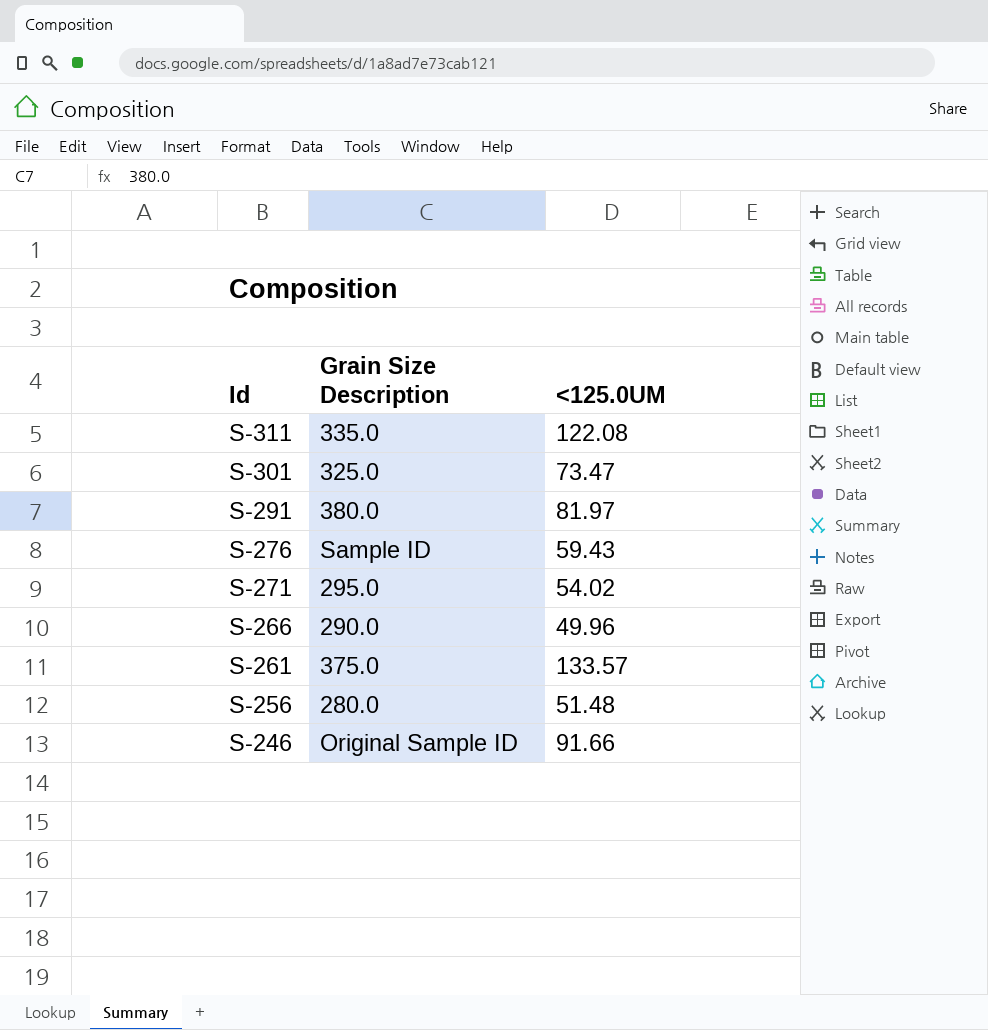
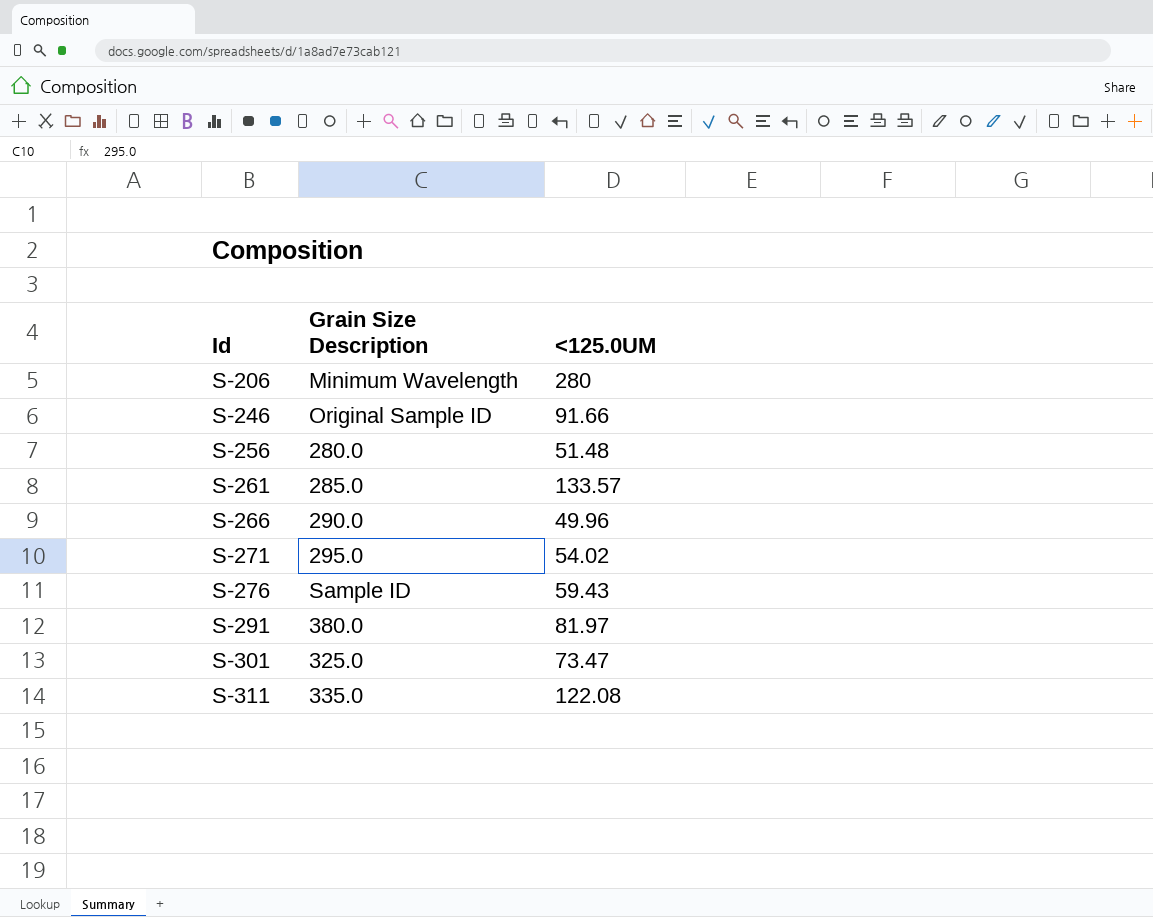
row order: Id descending -> Id ascending
row S-206: none -> Minimum Wavelength | 280
S-261 | Grain Size Description: 375.0 -> 285.0

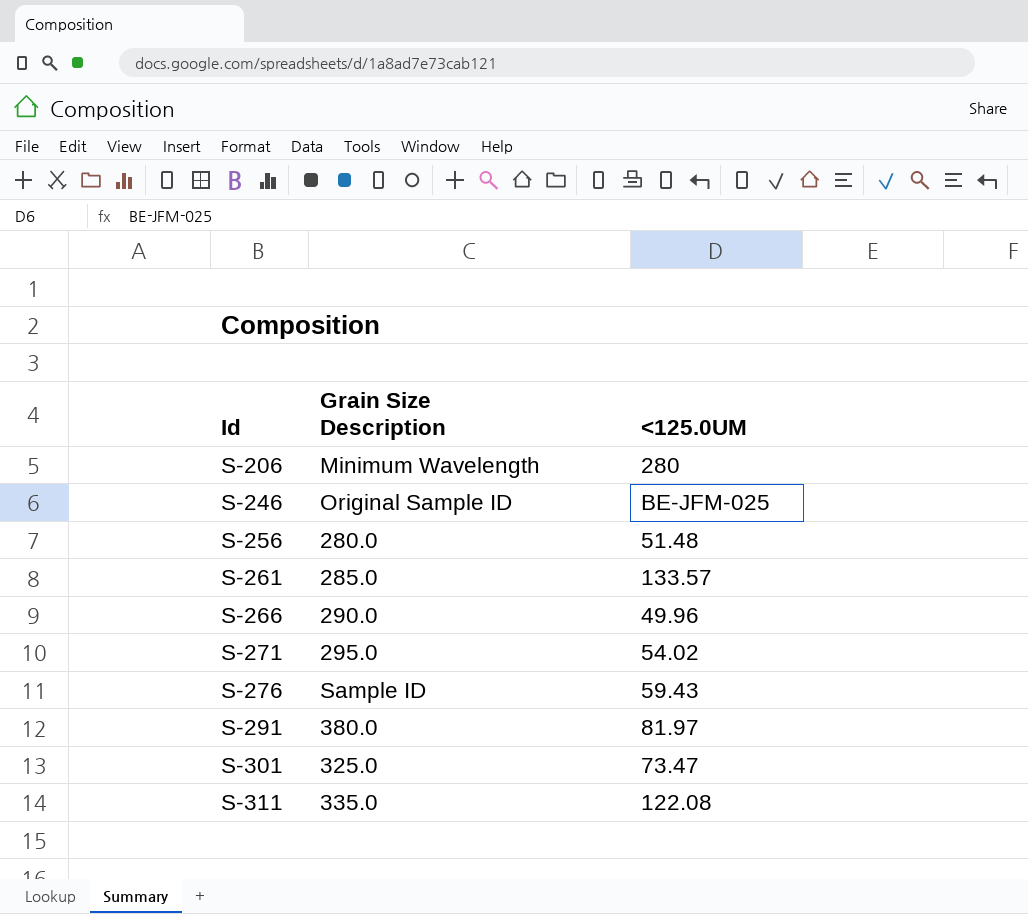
S-246 | <125.0UM: 91.66 -> BE-JFM-025

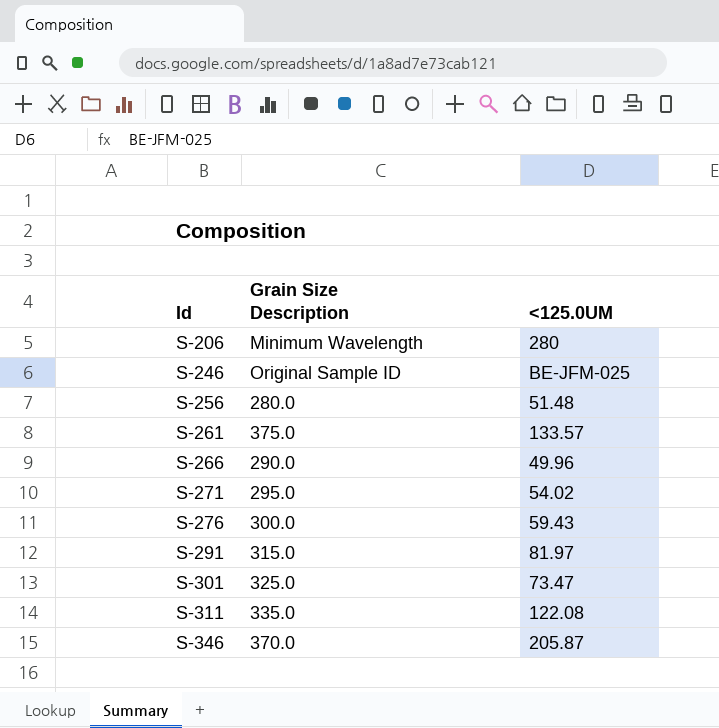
S-261 | Grain Size Description: 285.0 -> 375.0
S-276 | Grain Size Description: Sample ID -> 300.0
S-291 | Grain Size Description: 380.0 -> 315.0
row S-346: none -> 370.0 | 205.87

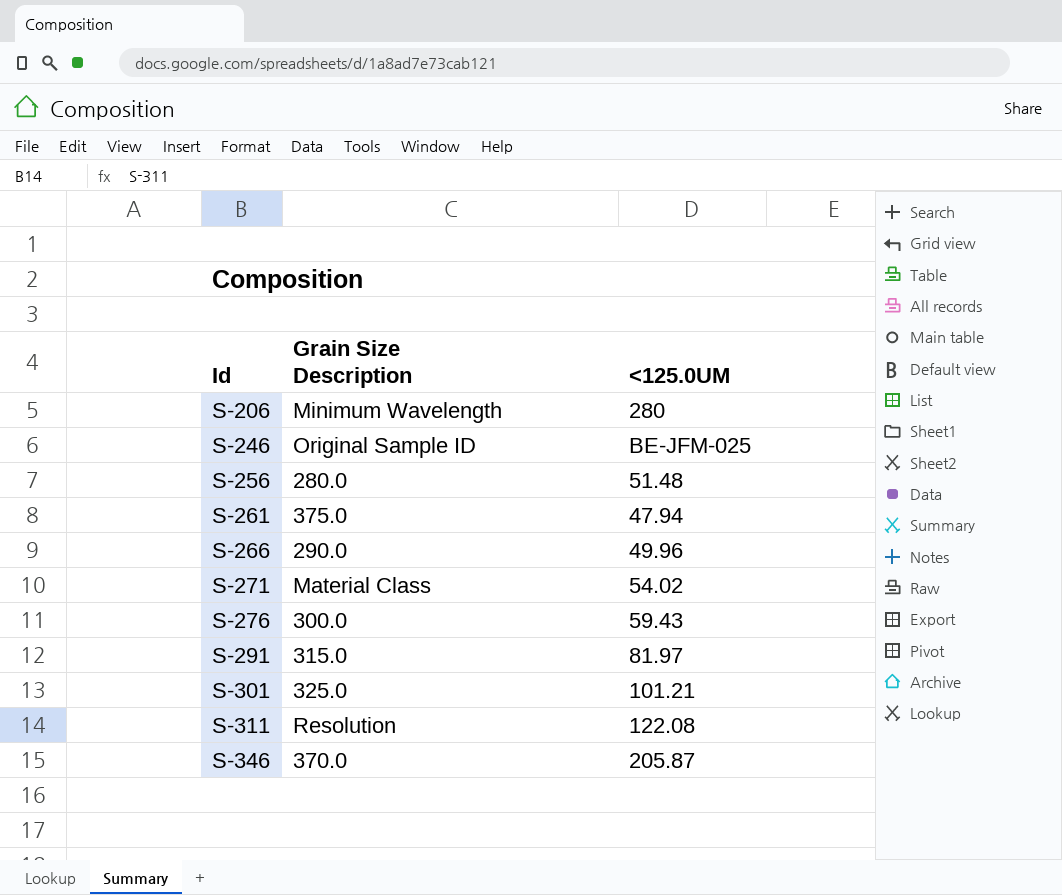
S-261 | <125.0UM: 133.57 -> 47.94
S-271 | Grain Size Description: 295.0 -> Material Class
S-301 | <125.0UM: 73.47 -> 101.21
S-311 | Grain Size Description: 335.0 -> Resolution

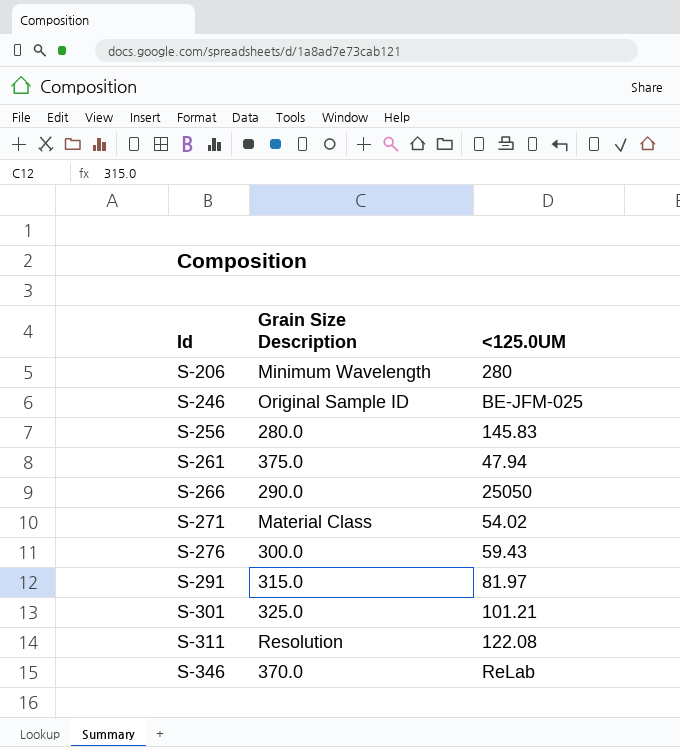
S-256 | <125.0UM: 51.48 -> 145.83
S-266 | <125.0UM: 49.96 -> 25050
S-346 | <125.0UM: 205.87 -> ReLab

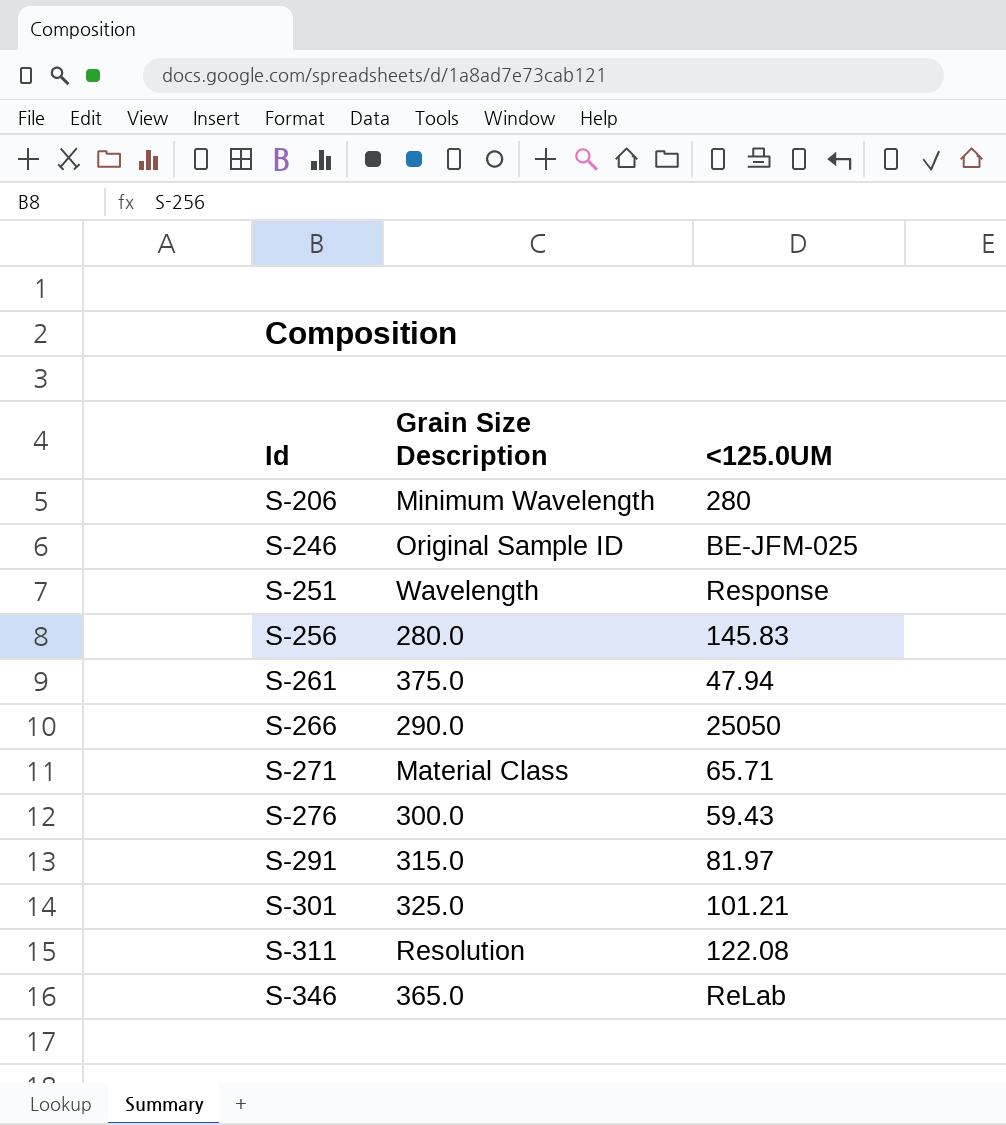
row S-251: none -> Wavelength | Response
S-271 | <125.0UM: 54.02 -> 65.71
S-346 | Grain Size Description: 370.0 -> 365.0

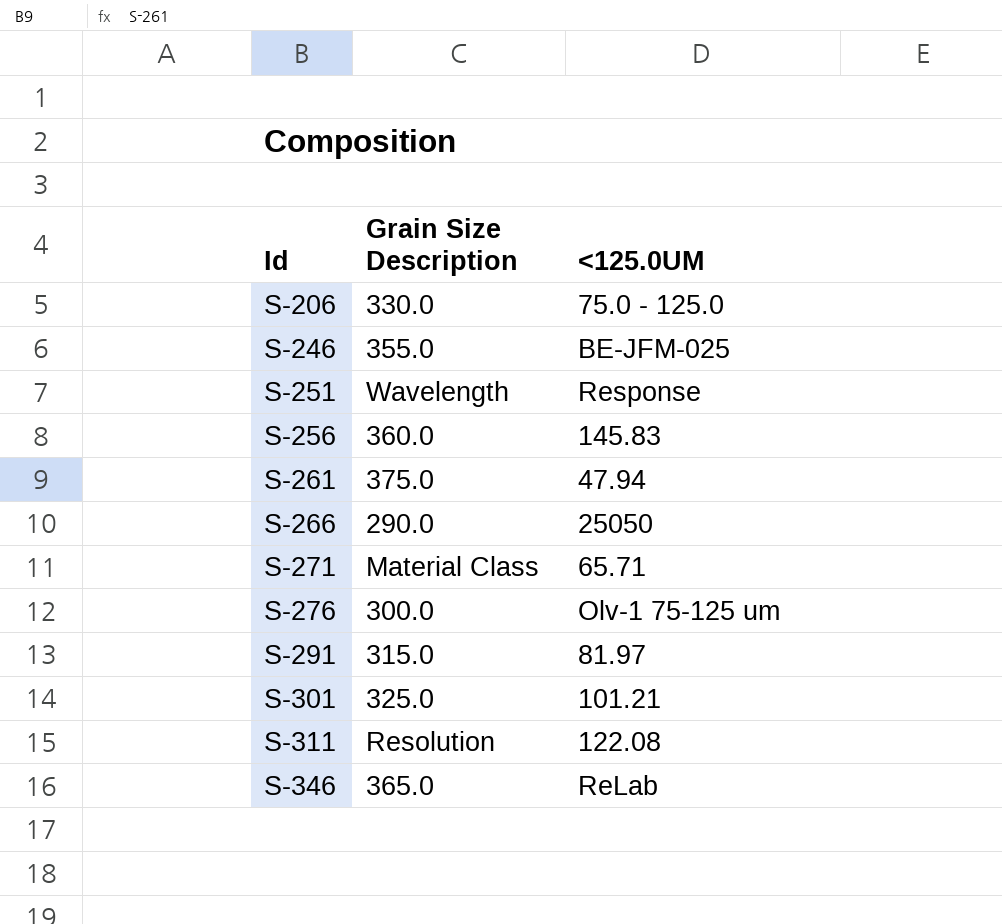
S-206 | Grain Size Description: Minimum Wavelength -> 330.0
S-206 | <125.0UM: 280 -> 75.0 - 125.0
S-246 | Grain Size Description: Original Sample ID -> 355.0
S-256 | Grain Size Description: 280.0 -> 360.0
S-276 | <125.0UM: 59.43 -> Olv-1 75-125 um

